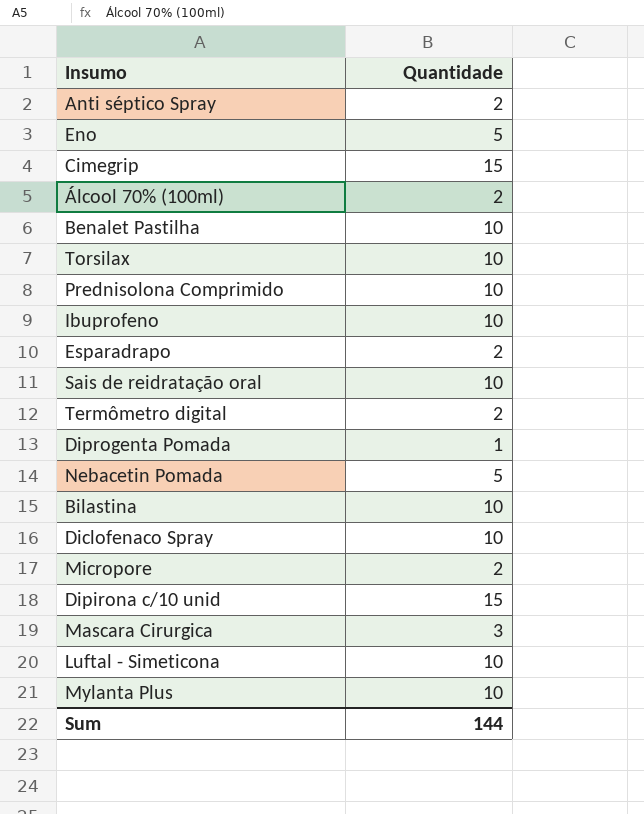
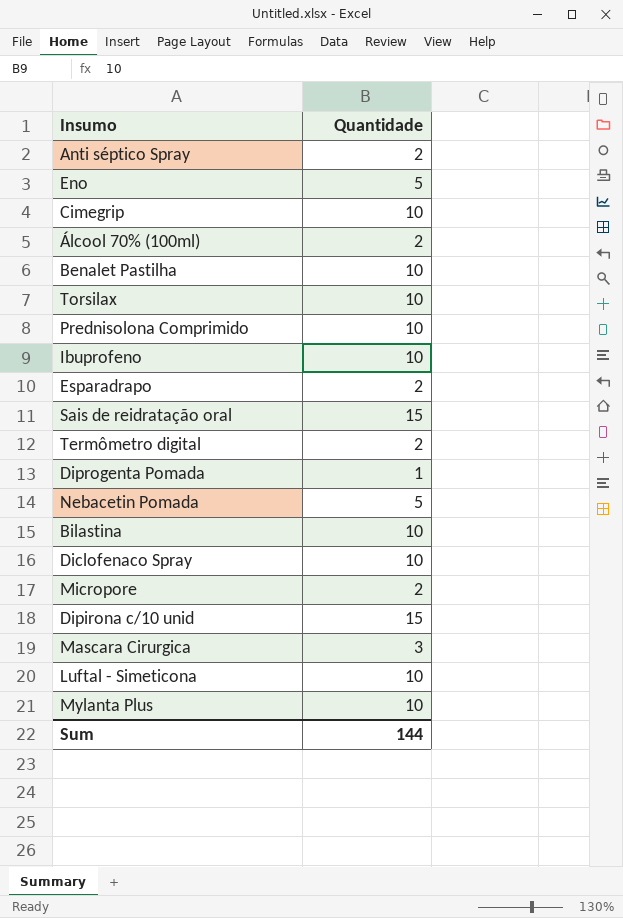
Cimegrip | Quantidade: 15 -> 10
Sais de reidratação oral | Quantidade: 10 -> 15

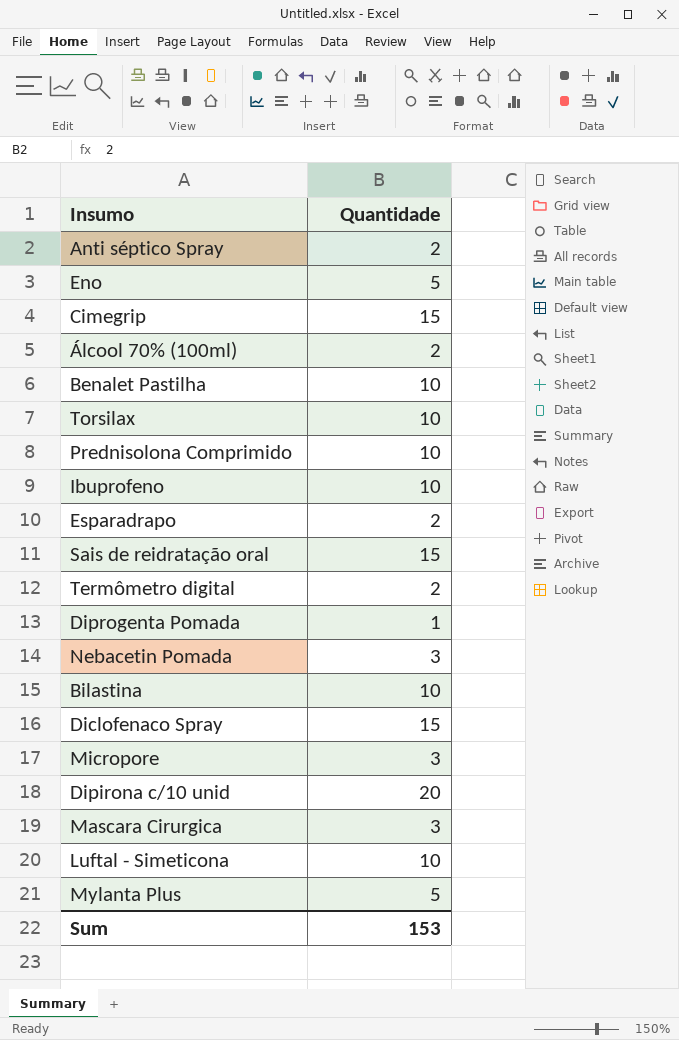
Cimegrip | Quantidade: 10 -> 15
Nebacetin Pomada | Quantidade: 5 -> 3
Diclofenaco Spray | Quantidade: 10 -> 15
Micropore | Quantidade: 2 -> 3
Dipirona c/10 unid | Quantidade: 15 -> 20
Mylanta Plus | Quantidade: 10 -> 5
Sum | Quantidade: 144 -> 153

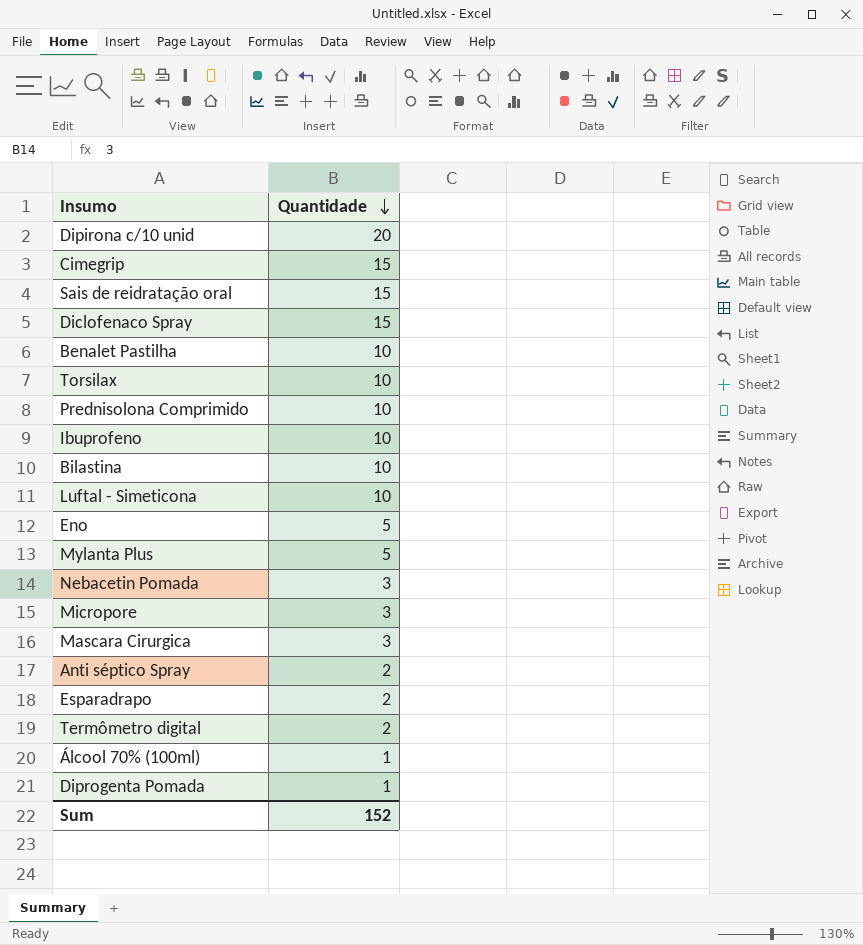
row order: none -> Quantidade descending
Álcool 70% (100ml) | Quantidade: 2 -> 1
Sum | Quantidade: 153 -> 152

